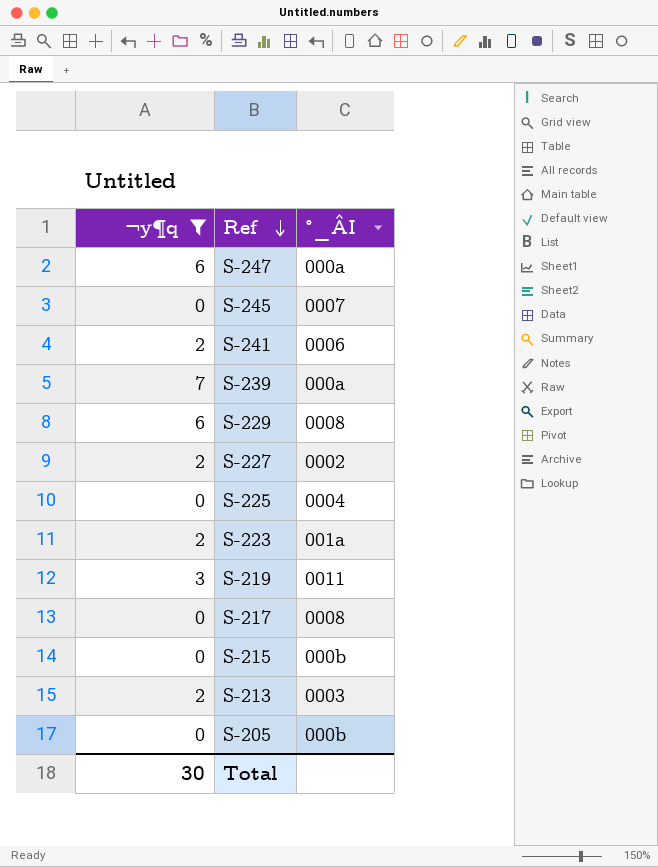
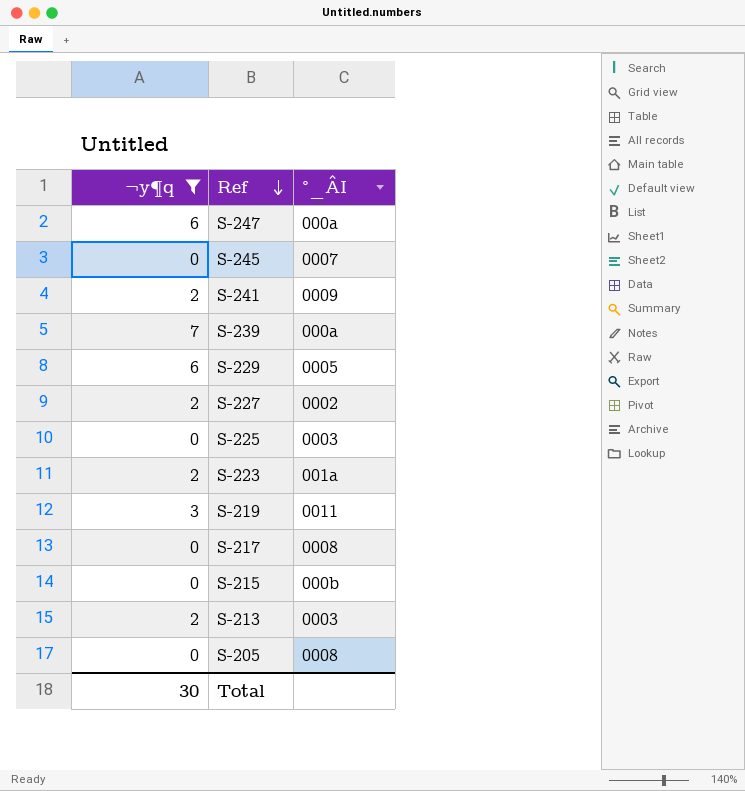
S-241 | °_ÂI: 0006 -> 0009
S-229 | °_ÂI: 0008 -> 0005
S-225 | °_ÂI: 0004 -> 0003
S-205 | °_ÂI: 000b -> 0008

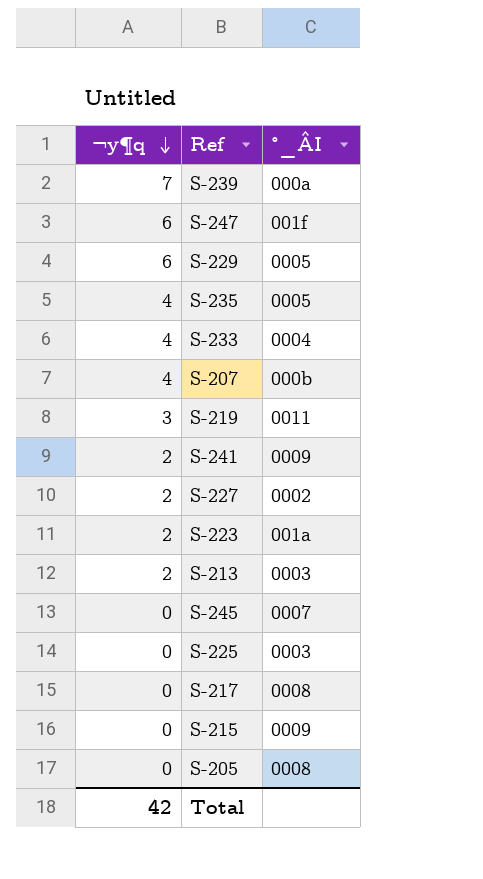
filter: ¬y¶q != 4 -> none
row order: Ref descending -> ¬y¶q descending
S-247 | °_ÂI: 000a -> 001f
S-215 | °_ÂI: 000b -> 0009
Total | ¬y¶q: 30 -> 42

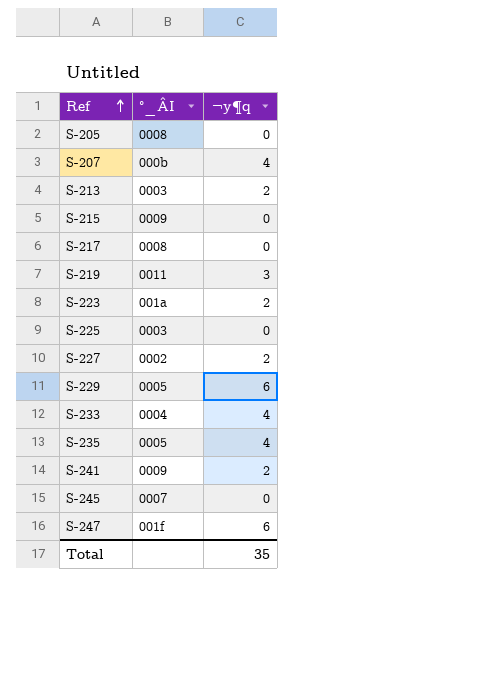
row order: ¬y¶q descending -> Ref ascending
column ¬y¶q | position: 1 -> 3
row S-239: 7 | 000a -> none
Total | ¬y¶q: 42 -> 35

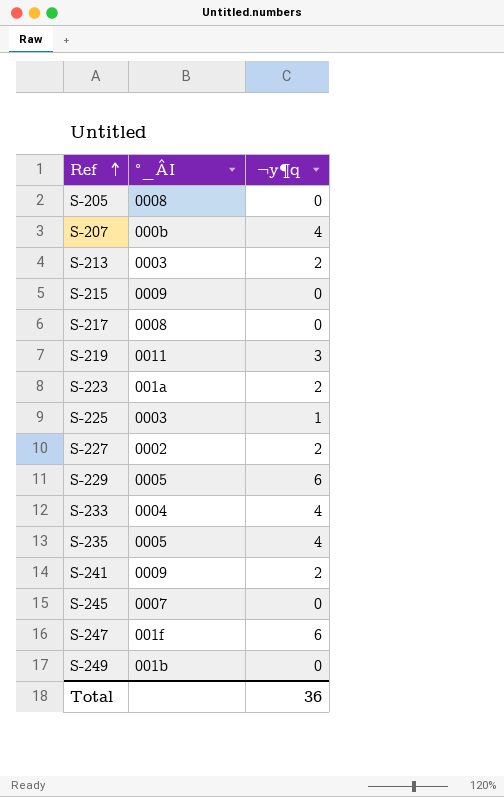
S-225 | ¬y¶q: 0 -> 1
row S-249: none -> 001b | 0
Total | ¬y¶q: 35 -> 36

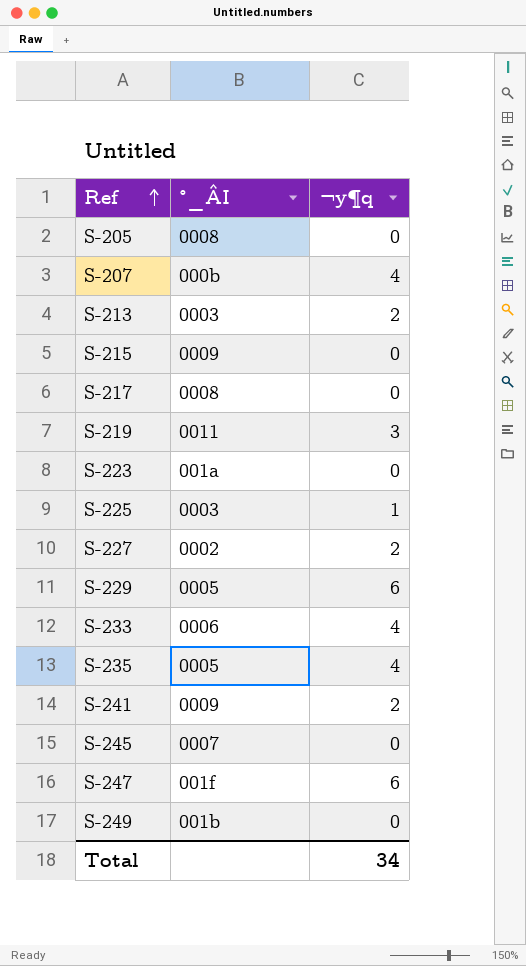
S-223 | ¬y¶q: 2 -> 0
S-233 | °_ÂI: 0004 -> 0006
Total | ¬y¶q: 36 -> 34

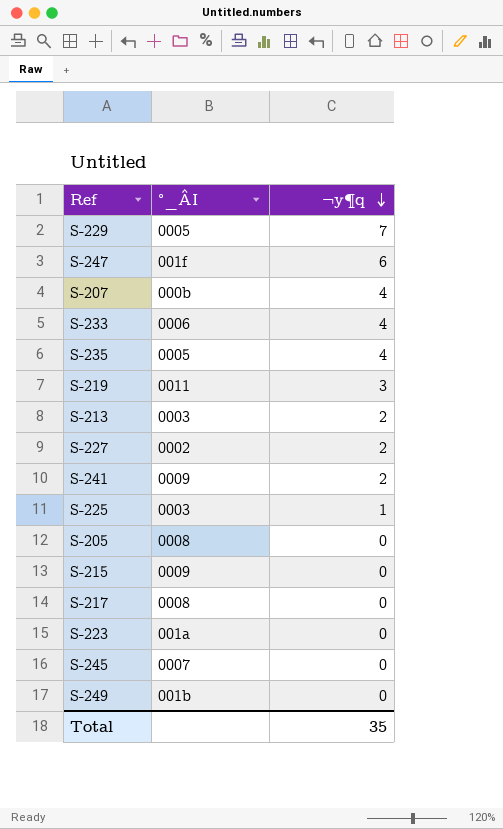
row order: Ref ascending -> ¬y¶q descending
S-229 | ¬y¶q: 6 -> 7
Total | ¬y¶q: 34 -> 35

